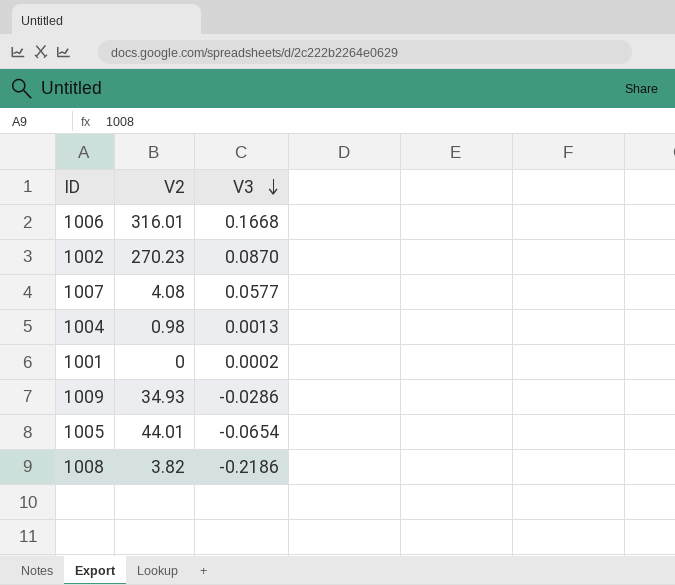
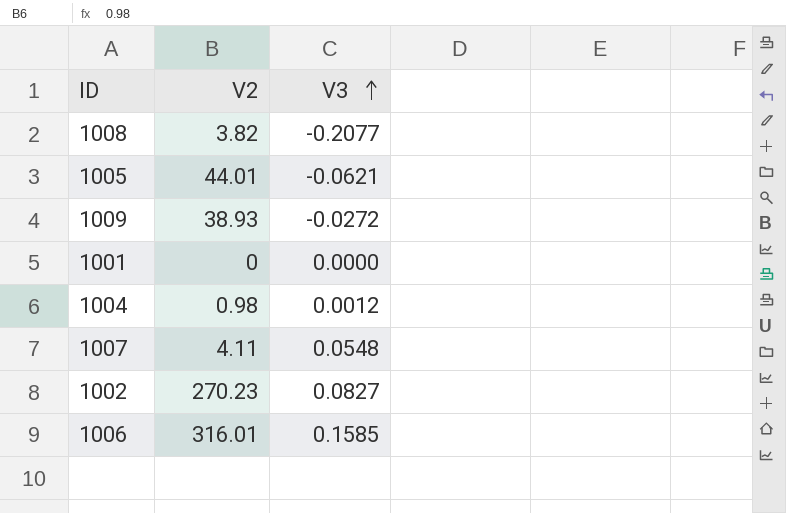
row order: V3 descending -> V3 ascending
1008 | V3: -0.2186 -> -0.2077
1005 | V3: -0.0654 -> -0.0621
1009 | V2: 34.93 -> 38.93
1009 | V3: -0.0286 -> -0.0272
1001 | V3: 0.0002 -> 0.0000
1004 | V3: 0.0013 -> 0.0012
1007 | V2: 4.08 -> 4.11
1007 | V3: 0.0577 -> 0.0548
1002 | V3: 0.0870 -> 0.0827
1006 | V3: 0.1668 -> 0.1585

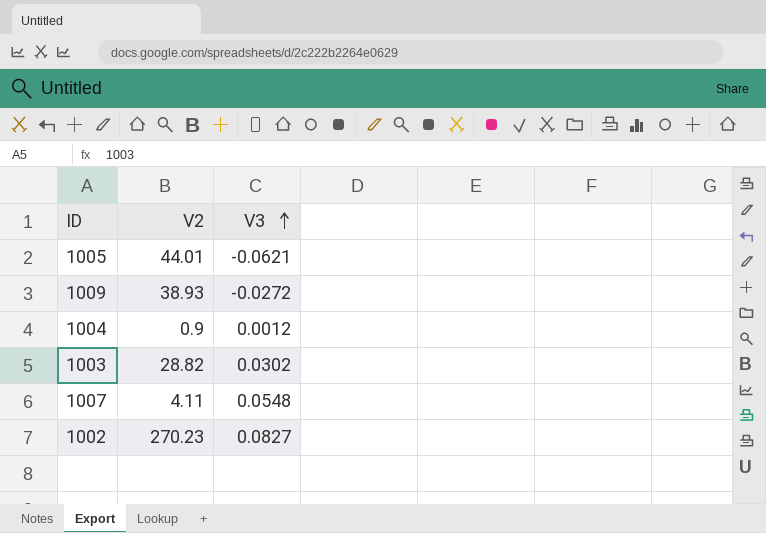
row 1008: 3.82 | -0.2077 -> none
row 1001: 0 | 0.0000 -> none
row 1006: 316.01 | 0.1585 -> none
1004 | V2: 0.98 -> 0.9
row 1003: none -> 28.82 | 0.0302

